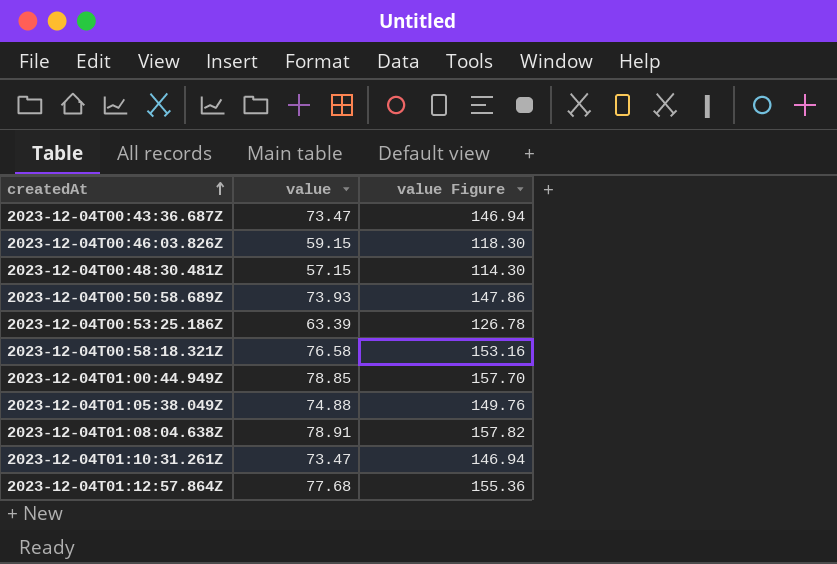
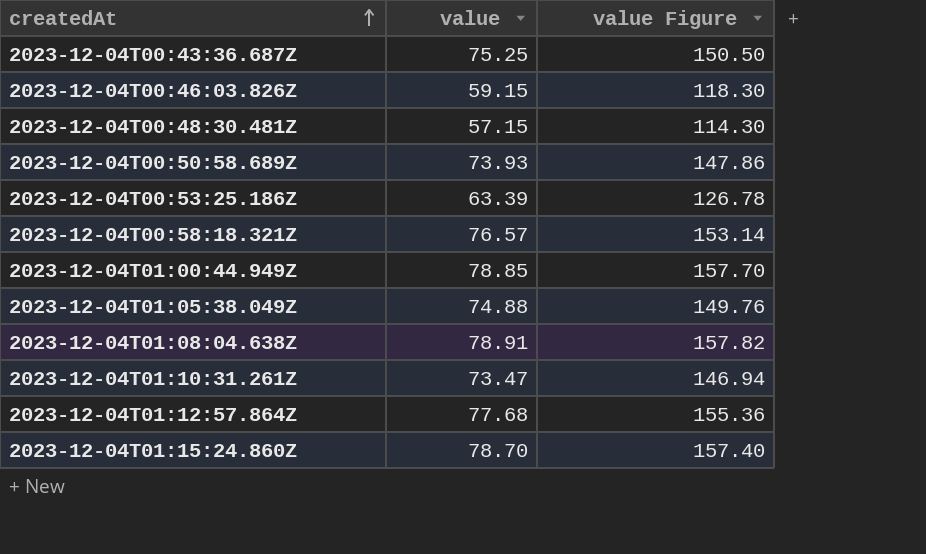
2023-12-04T00:43:36.687Z | value: 73.47 -> 75.25
2023-12-04T00:43:36.687Z | value Figure: 146.94 -> 150.50
2023-12-04T00:58:18.321Z | value: 76.58 -> 76.57
2023-12-04T00:58:18.321Z | value Figure: 153.16 -> 153.14
row 2023-12-04T01:15:24.860Z: none -> 78.70 | 157.40

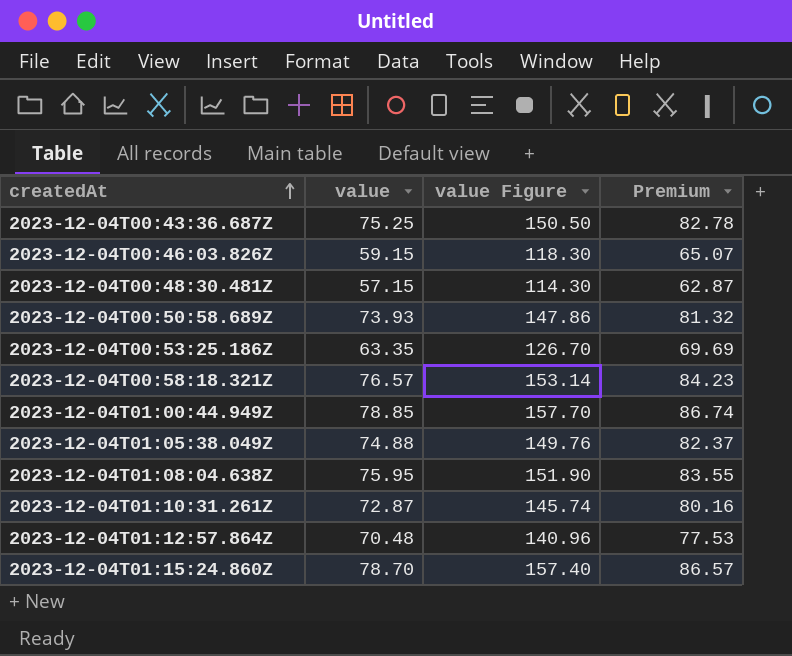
column Premium | formula: none -> [value] * 1.1
2023-12-04T00:53:25.186Z | value: 63.39 -> 63.35
2023-12-04T00:53:25.186Z | value Figure: 126.78 -> 126.70
2023-12-04T01:08:04.638Z | value: 78.91 -> 75.95
2023-12-04T01:08:04.638Z | value Figure: 157.82 -> 151.90
2023-12-04T01:10:31.261Z | value: 73.47 -> 72.87
2023-12-04T01:10:31.261Z | value Figure: 146.94 -> 145.74
2023-12-04T01:12:57.864Z | value: 77.68 -> 70.48
2023-12-04T01:12:57.864Z | value Figure: 155.36 -> 140.96

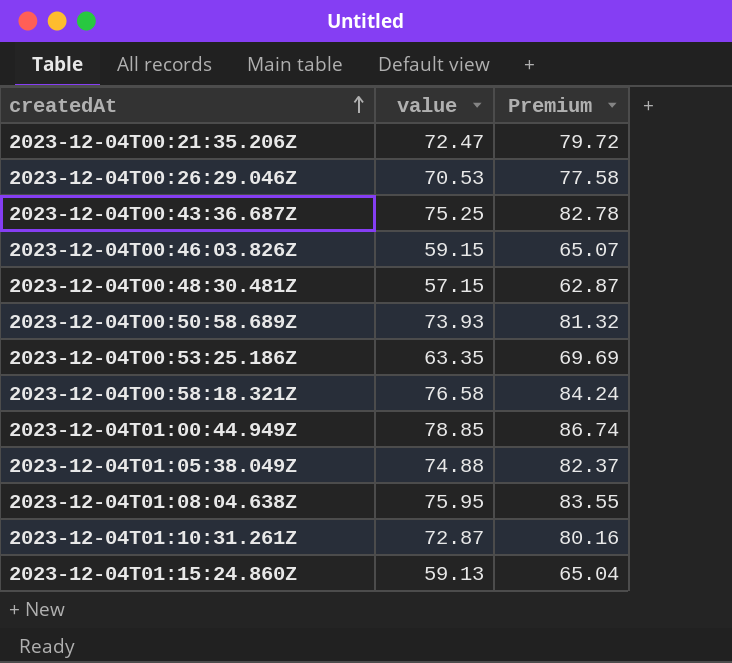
column value Figure | formula: [value] * 2 -> none
row 2023-12-04T01:12:57.864Z: 70.48 | 140.96 | 77.53 -> none
row 2023-12-04T00:21:35.206Z: none -> 72.47 | 79.72
row 2023-12-04T00:26:29.046Z: none -> 70.53 | 77.58
2023-12-04T00:58:18.321Z | value: 76.57 -> 76.58
2023-12-04T00:58:18.321Z | Premium: 84.23 -> 84.24
2023-12-04T01:15:24.860Z | value: 78.70 -> 59.13
2023-12-04T01:15:24.860Z | Premium: 86.57 -> 65.04

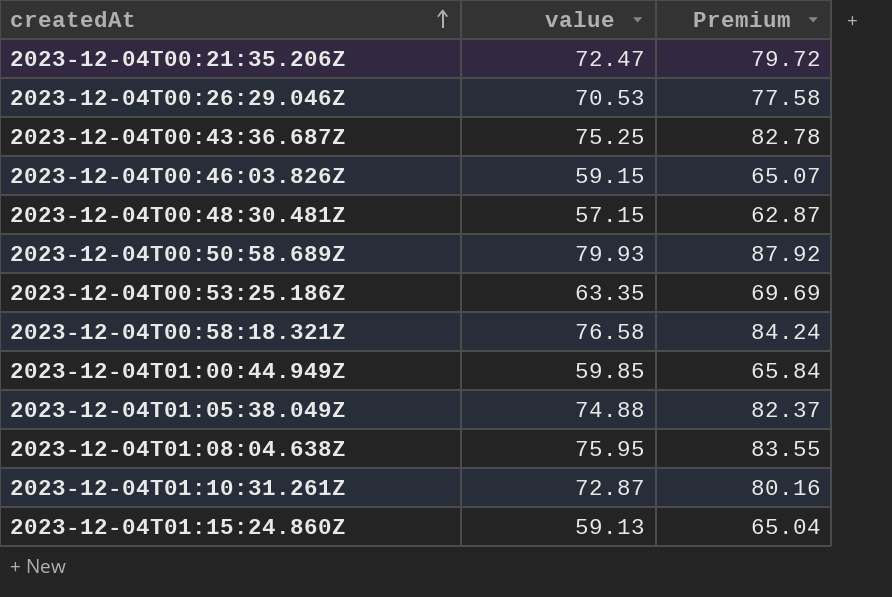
2023-12-04T00:50:58.689Z | value: 73.93 -> 79.93
2023-12-04T00:50:58.689Z | Premium: 81.32 -> 87.92
2023-12-04T01:00:44.949Z | value: 78.85 -> 59.85
2023-12-04T01:00:44.949Z | Premium: 86.74 -> 65.84

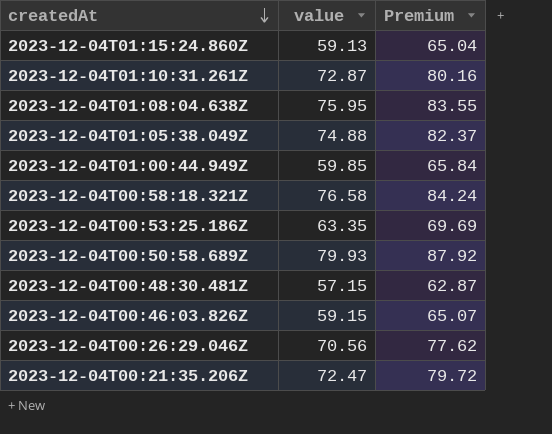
row order: createdAt ascending -> createdAt descending
row 2023-12-04T00:43:36.687Z: 75.25 | 82.78 -> none
2023-12-04T00:26:29.046Z | value: 70.53 -> 70.56
2023-12-04T00:26:29.046Z | Premium: 77.58 -> 77.62

